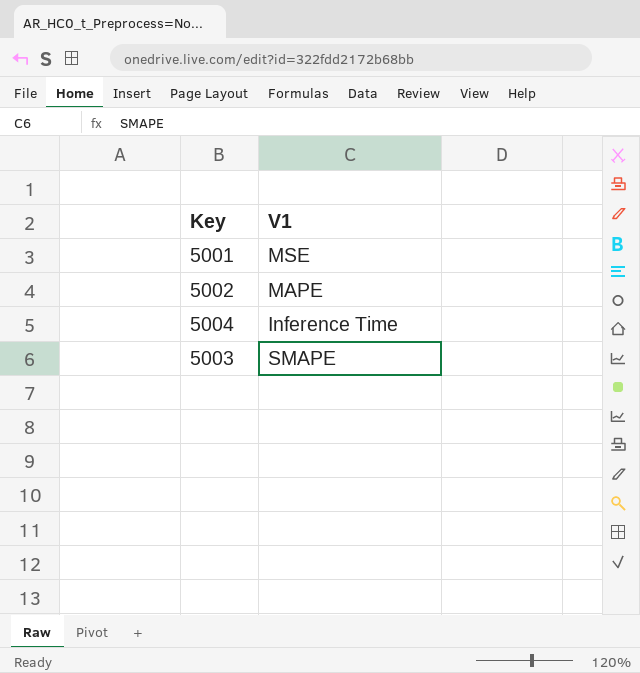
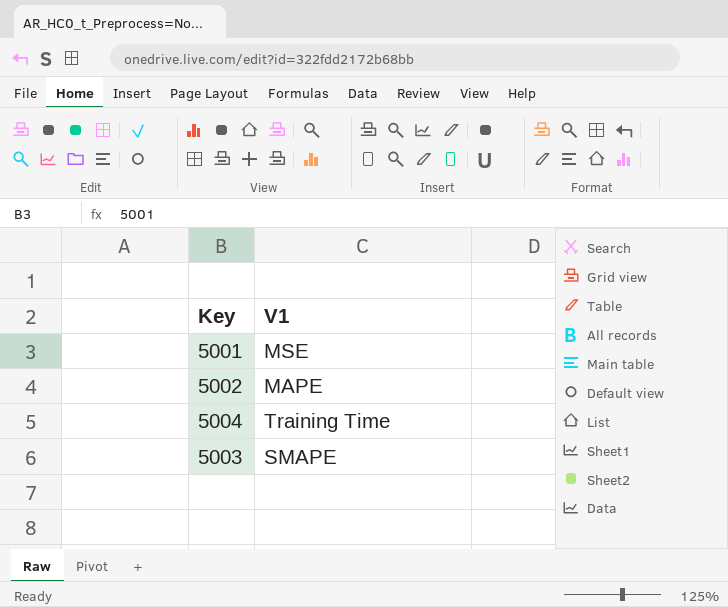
5004 | V1: Inference Time -> Training Time

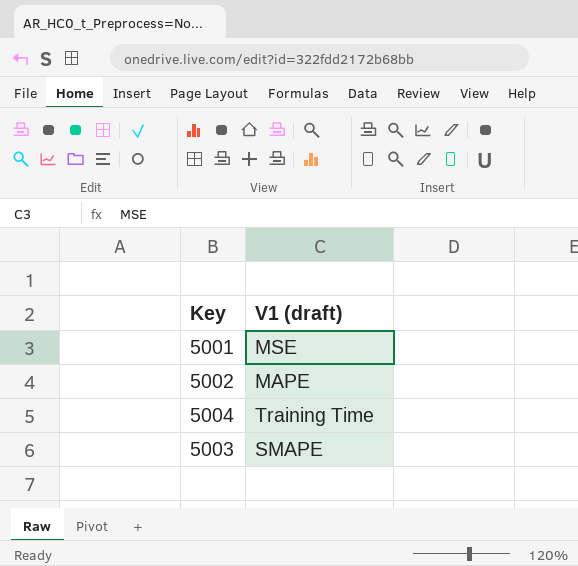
column name: V1 -> V1 (draft)

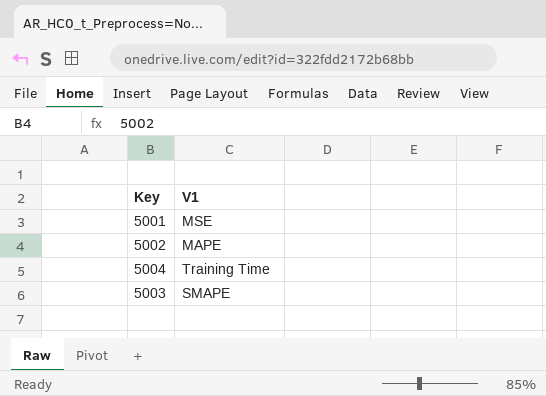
column name: V1 (draft) -> V1

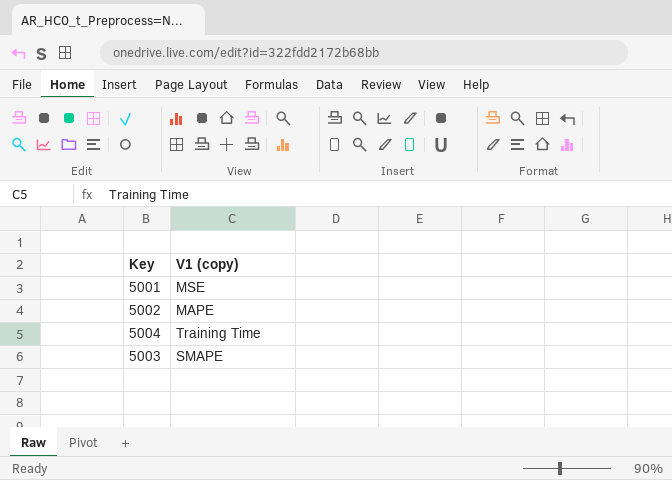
column name: V1 -> V1 (copy)

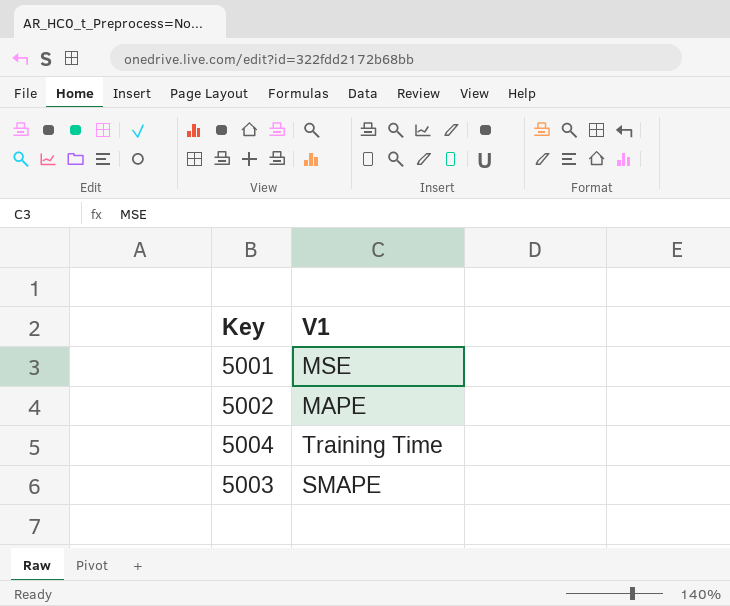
column name: V1 (copy) -> V1

